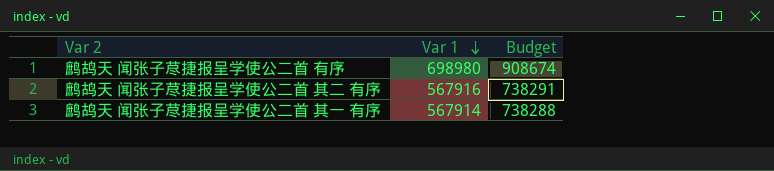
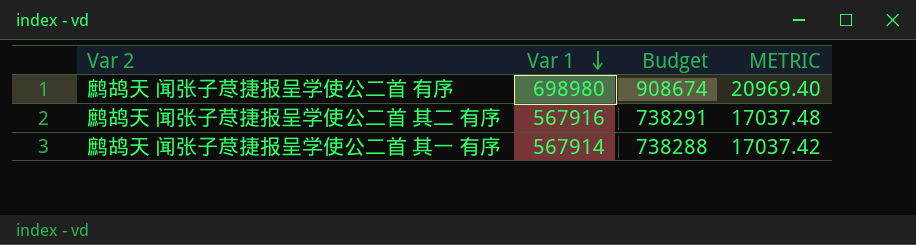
column METRIC | formula: none -> [Var 1] * 0.03

